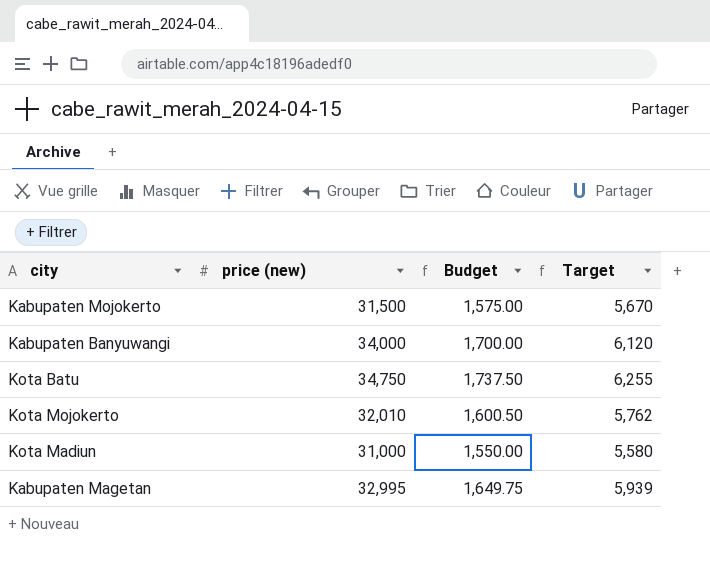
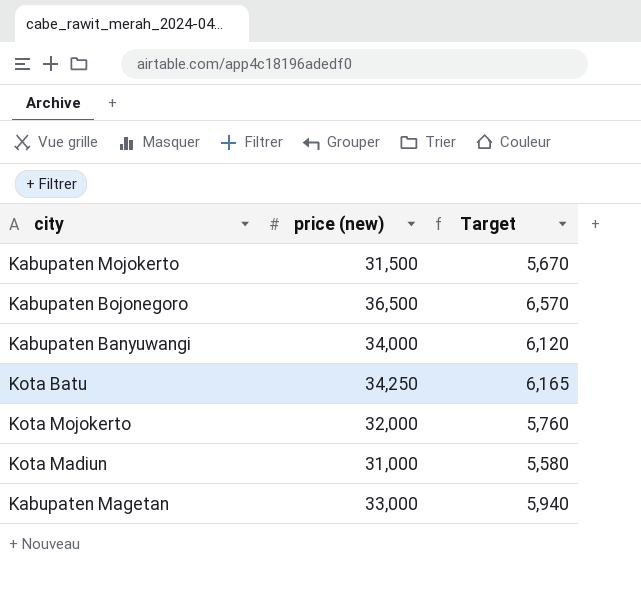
column Budget | formula: [price (new)] * 0.05 -> none
row Kabupaten Bojonegoro: none -> 36,500 | 6,570
Kota Batu | price (new): 34,750 -> 34,250
Kota Batu | Target: 6,255 -> 6,165
Kota Mojokerto | price (new): 32,010 -> 32,000
Kota Mojokerto | Target: 5,762 -> 5,760
Kabupaten Magetan | price (new): 32,995 -> 33,000
Kabupaten Magetan | Target: 5,939 -> 5,940

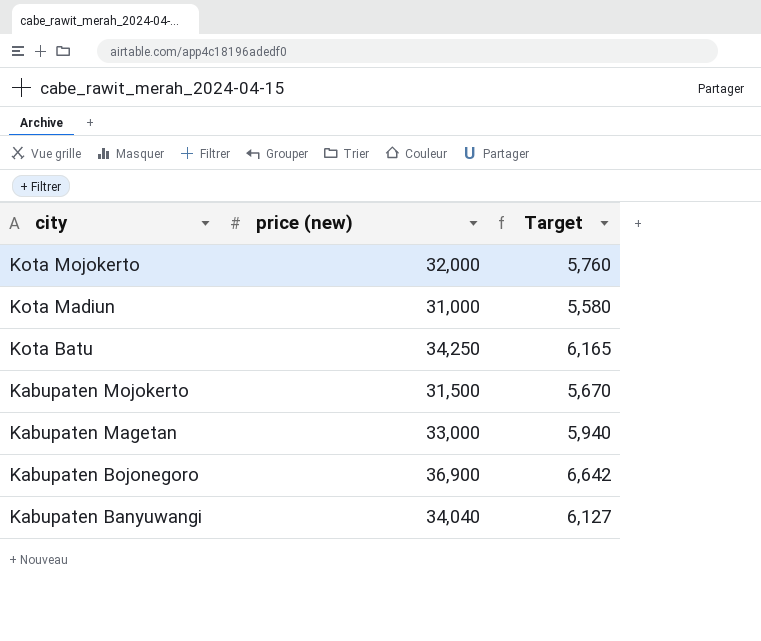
row order: none -> city descending
Kabupaten Bojonegoro | price (new): 36,500 -> 36,900
Kabupaten Bojonegoro | Target: 6,570 -> 6,642
Kabupaten Banyuwangi | price (new): 34,000 -> 34,040
Kabupaten Banyuwangi | Target: 6,120 -> 6,127

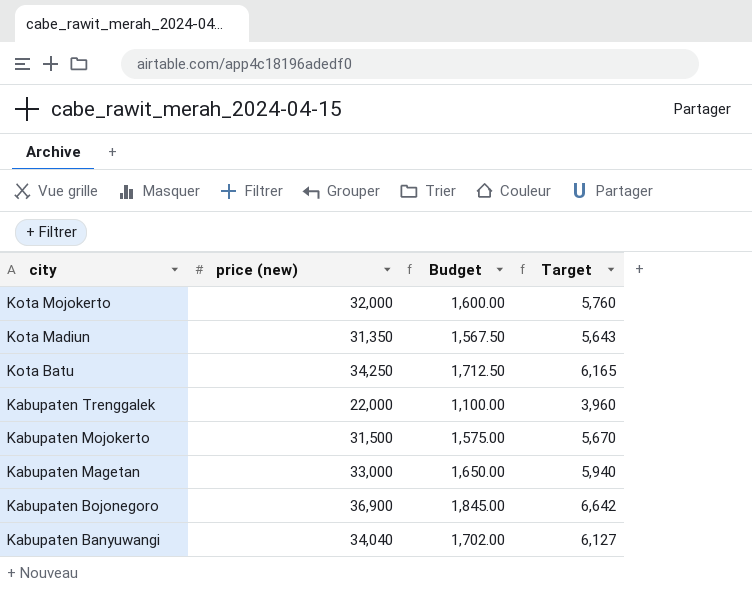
column Budget | formula: none -> [price (new)] * 0.05
Kota Madiun | price (new): 31,000 -> 31,350
Kota Madiun | Target: 5,580 -> 5,643
row Kabupaten Trenggalek: none -> 22,000 | 1,100.00 | 3,960

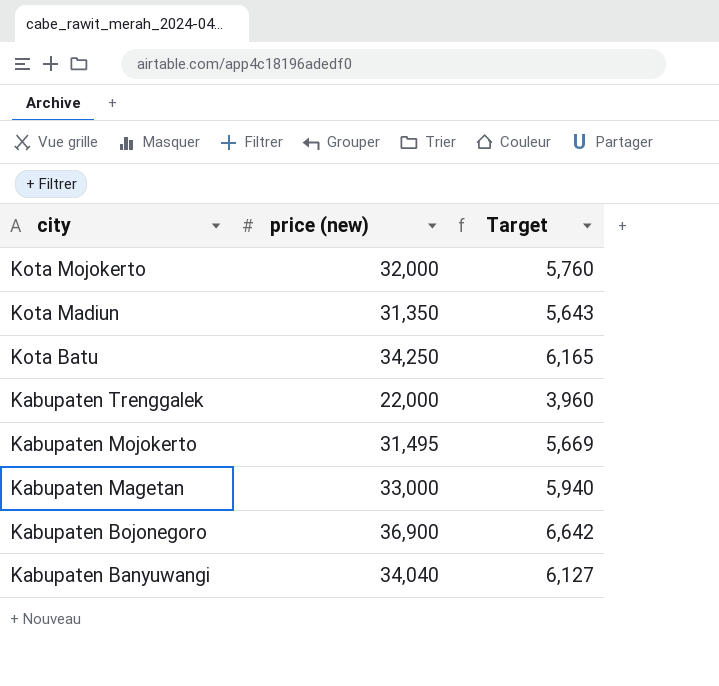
column Budget | formula: [price (new)] * 0.05 -> none
Kabupaten Mojokerto | price (new): 31,500 -> 31,495
Kabupaten Mojokerto | Target: 5,670 -> 5,669

